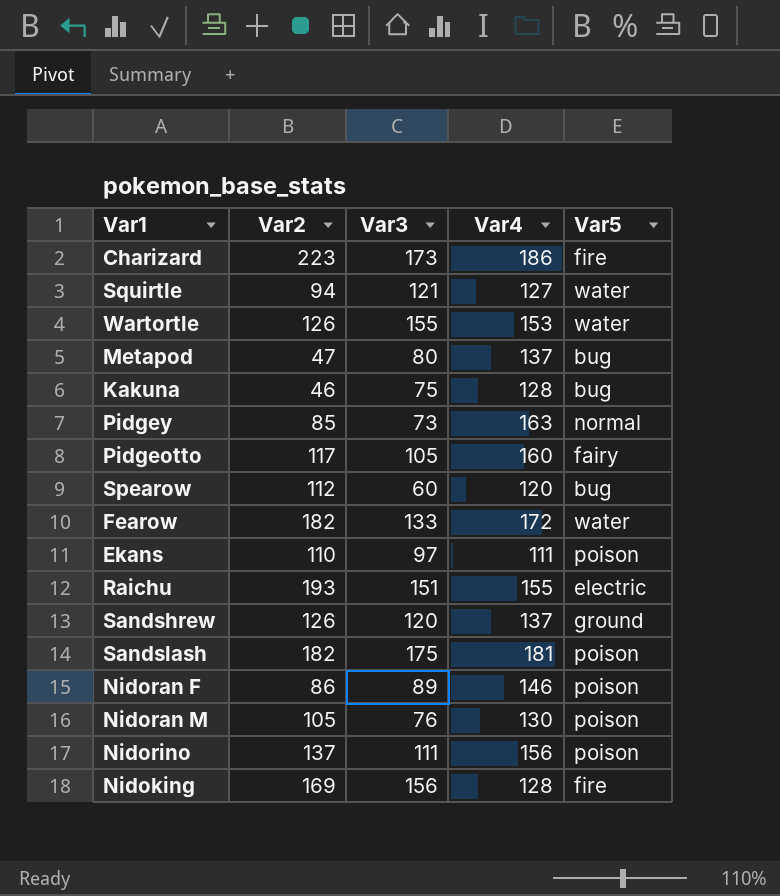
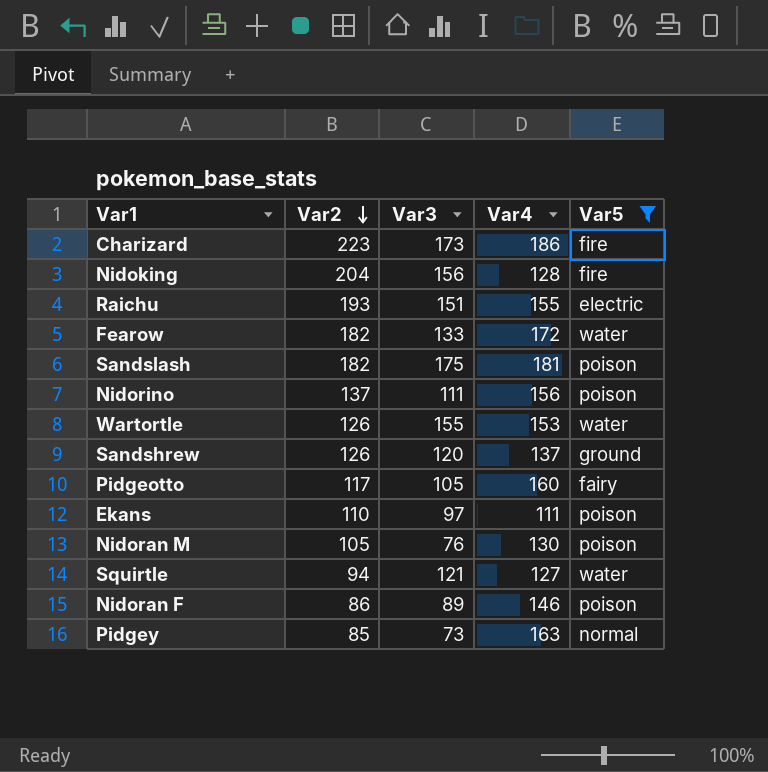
filter: none -> Var5 != bug
row order: none -> Var2 descending
Nidoking | Var2: 169 -> 204

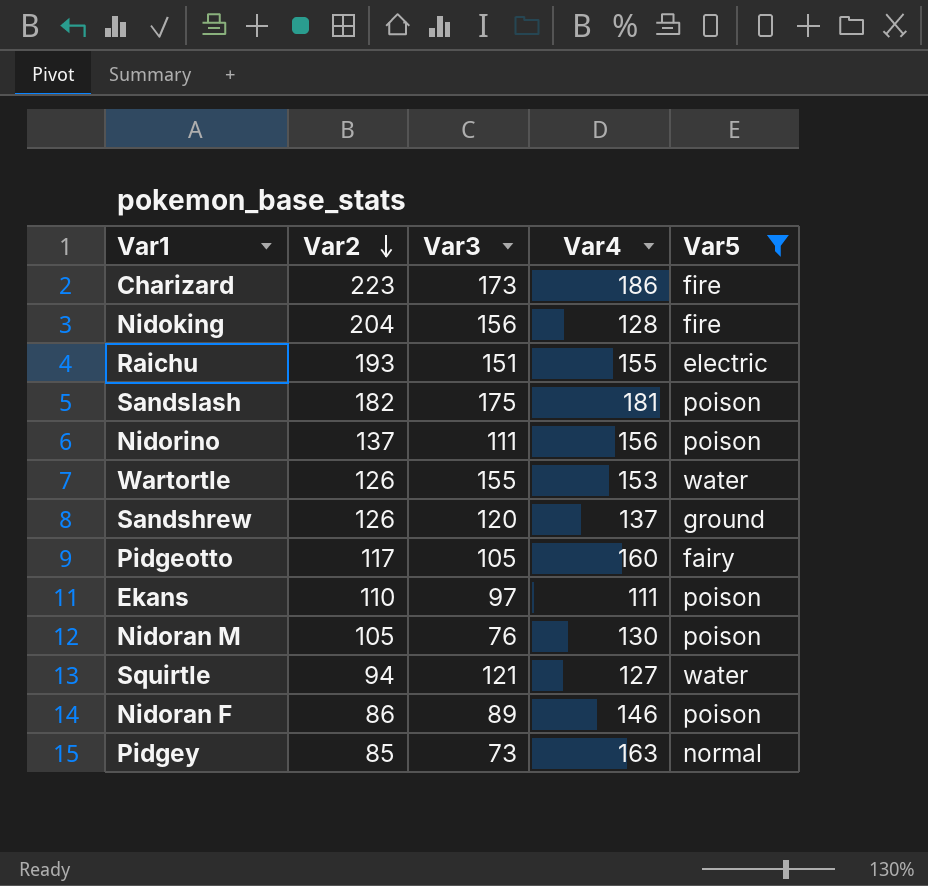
row Fearow: 182 | 133 | 172 | water -> none

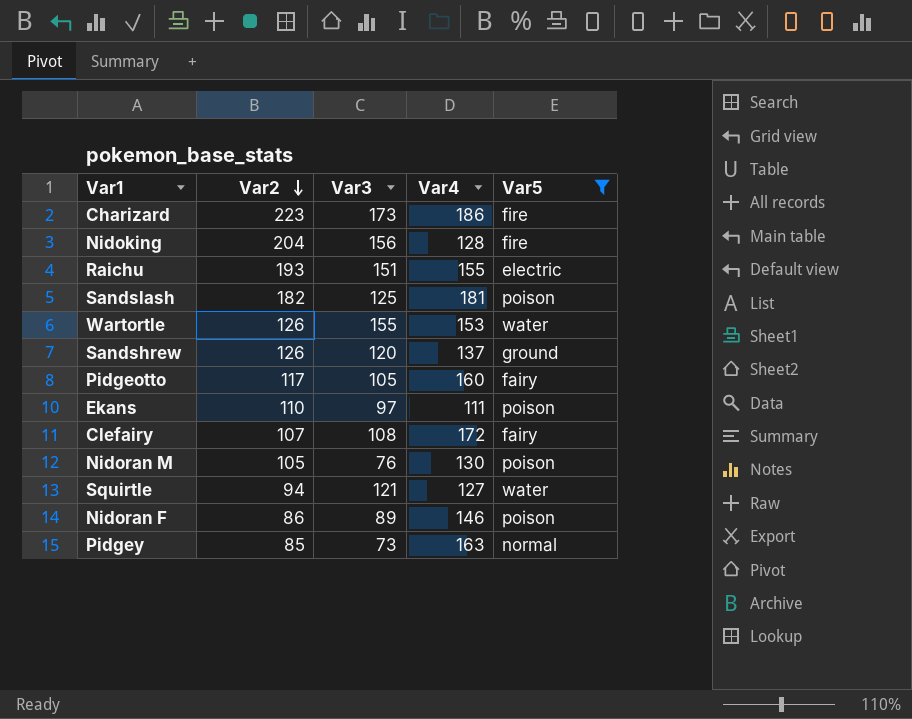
row Nidorino: 137 | 111 | 156 | poison -> none
Sandslash | Var3: 175 -> 125
row Clefairy: none -> 107 | 108 | 172 | fairy

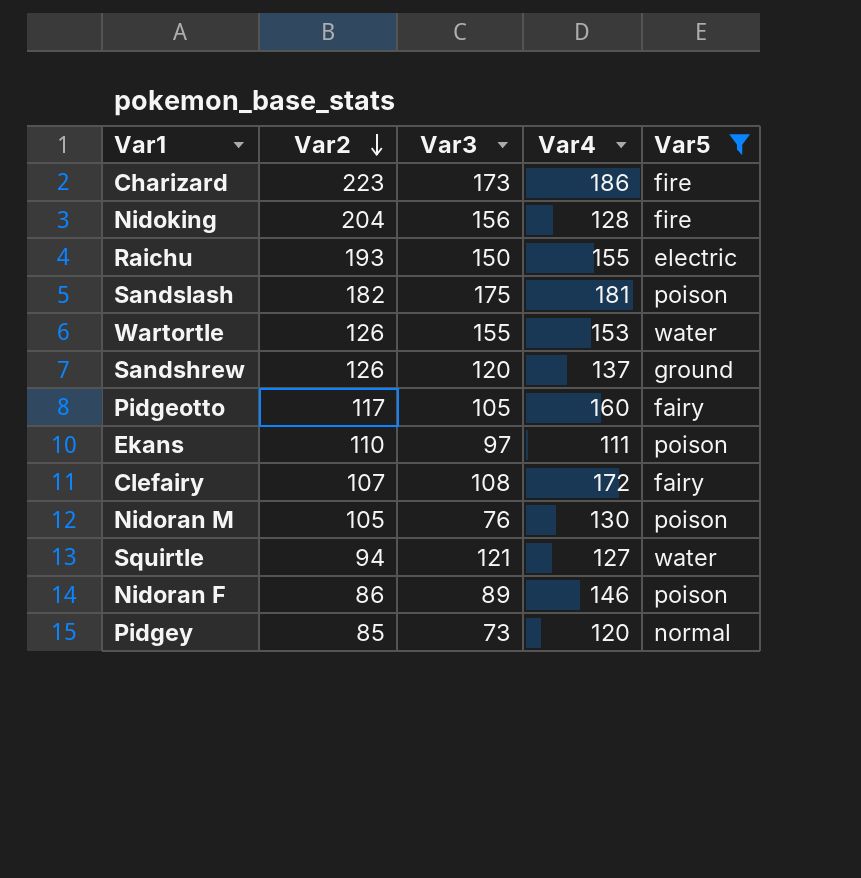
Raichu | Var3: 151 -> 150
Sandslash | Var3: 125 -> 175
Pidgey | Var4: 163 -> 120

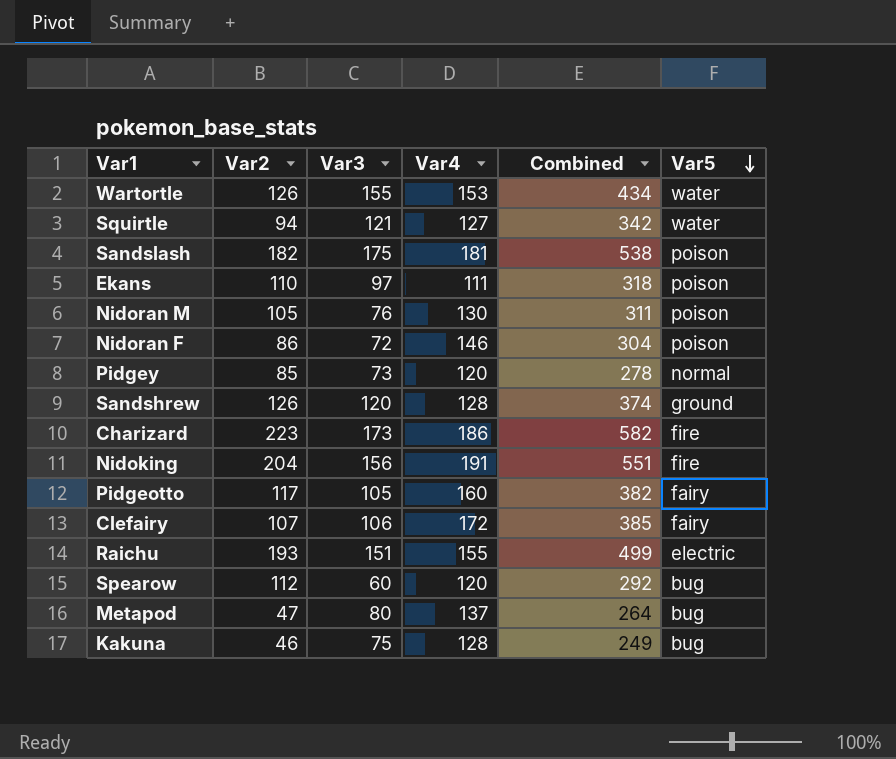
filter: Var5 != bug -> none
row order: Var2 descending -> Var5 descending
column Combined | formula: none -> [Var2] + [Var3] + [Var4]
Nidoran F | Var3: 89 -> 72
Sandshrew | Var4: 137 -> 128
Nidoking | Var4: 128 -> 191
Clefairy | Var3: 108 -> 106
Raichu | Var3: 150 -> 151

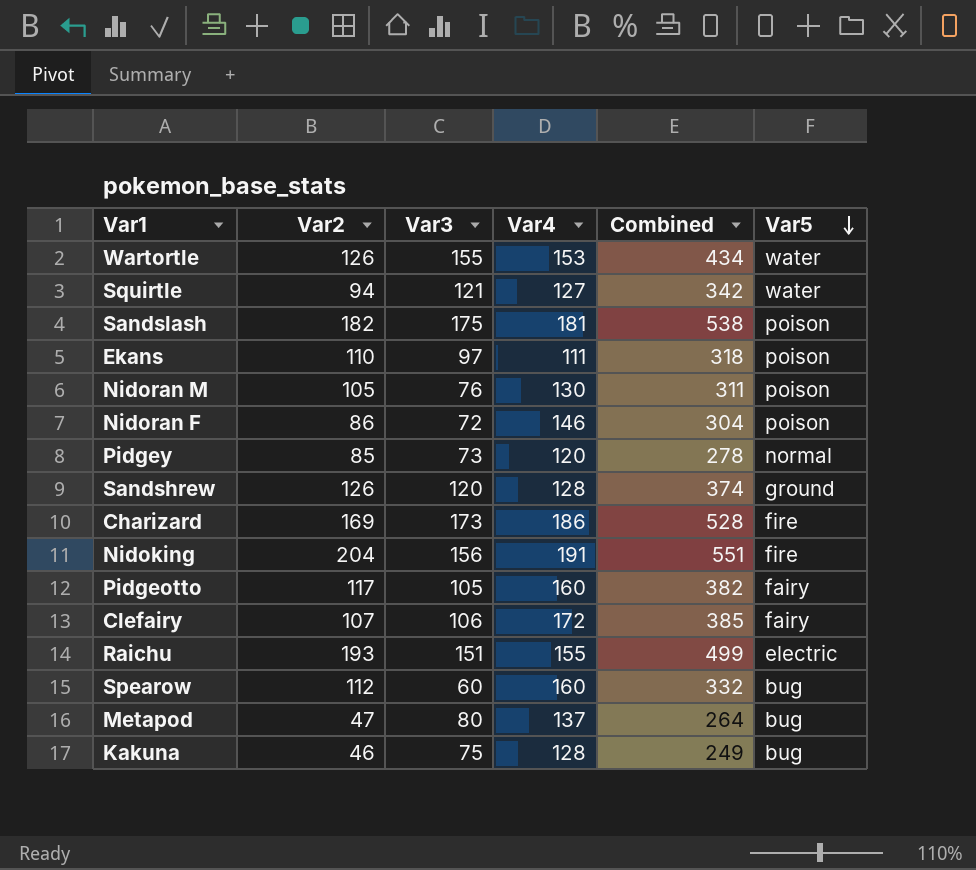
Charizard | Var2: 223 -> 169
Charizard | Combined: 582 -> 528
Spearow | Var4: 120 -> 160
Spearow | Combined: 292 -> 332

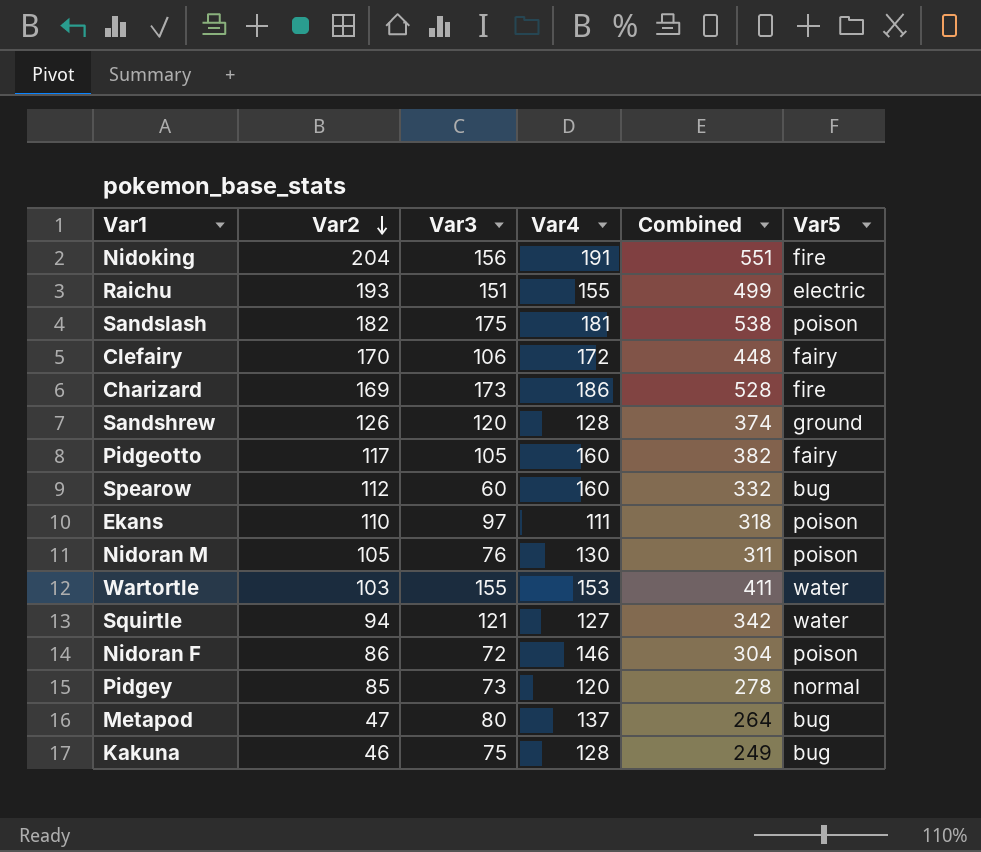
row order: Var5 descending -> Var2 descending
Clefairy | Var2: 107 -> 170
Clefairy | Combined: 385 -> 448
Wartortle | Var2: 126 -> 103
Wartortle | Combined: 434 -> 411

